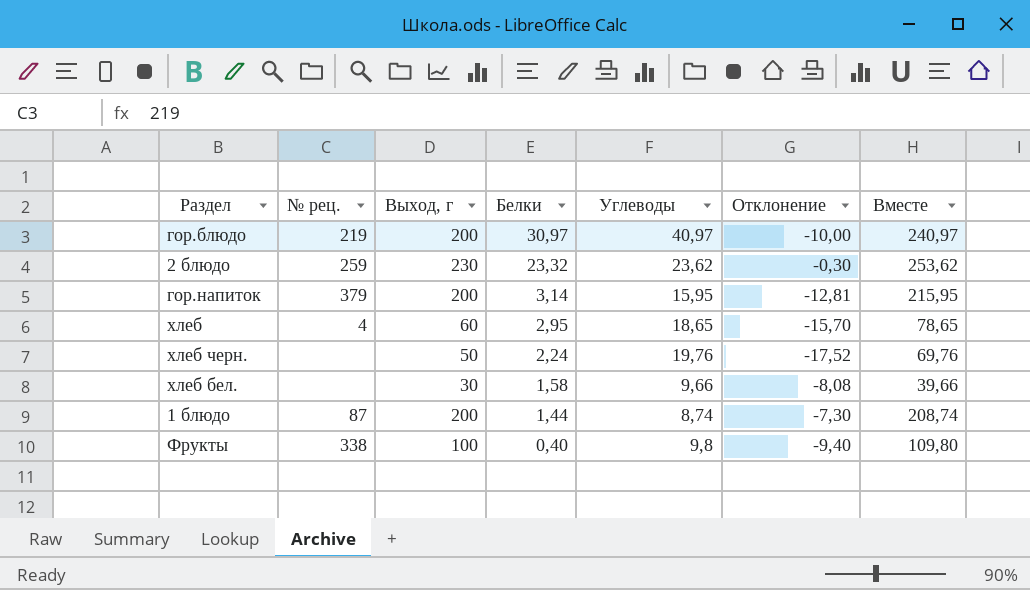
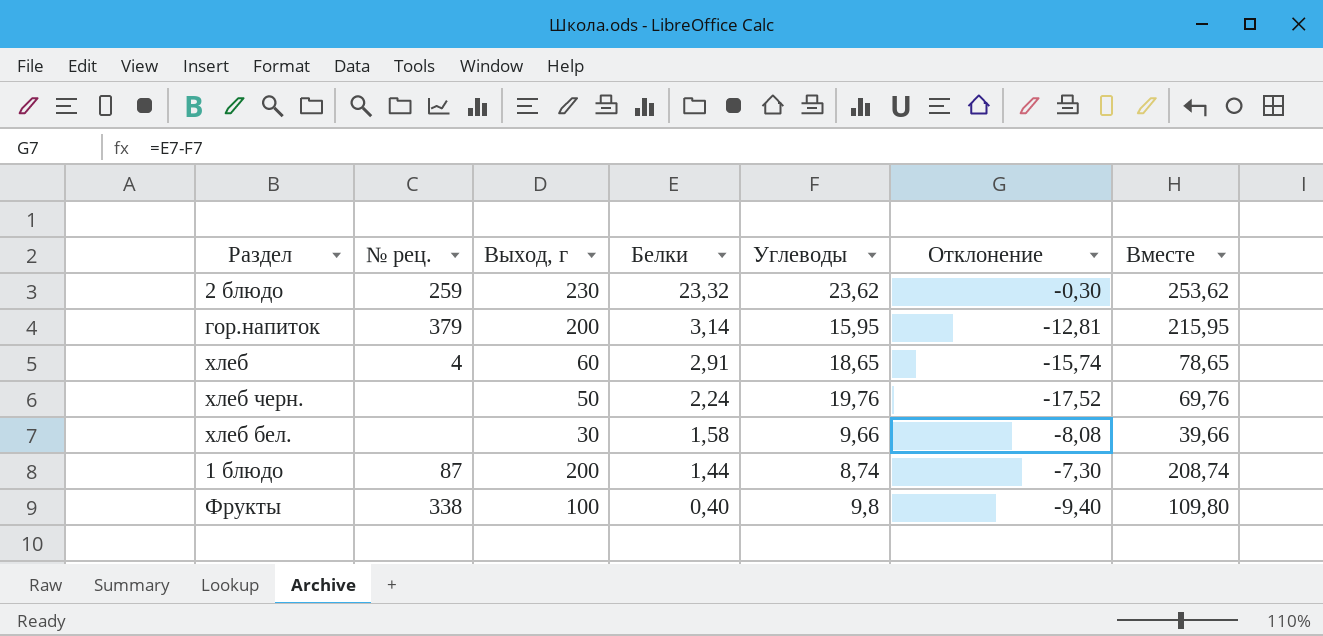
row гор.блюдо: 219 | 200 | 30,97 | 40,97 | -10,00 | 240,97 -> none
хлеб | Белки: 2,95 -> 2,91
хлеб | Отклонение: -15,70 -> -15,74

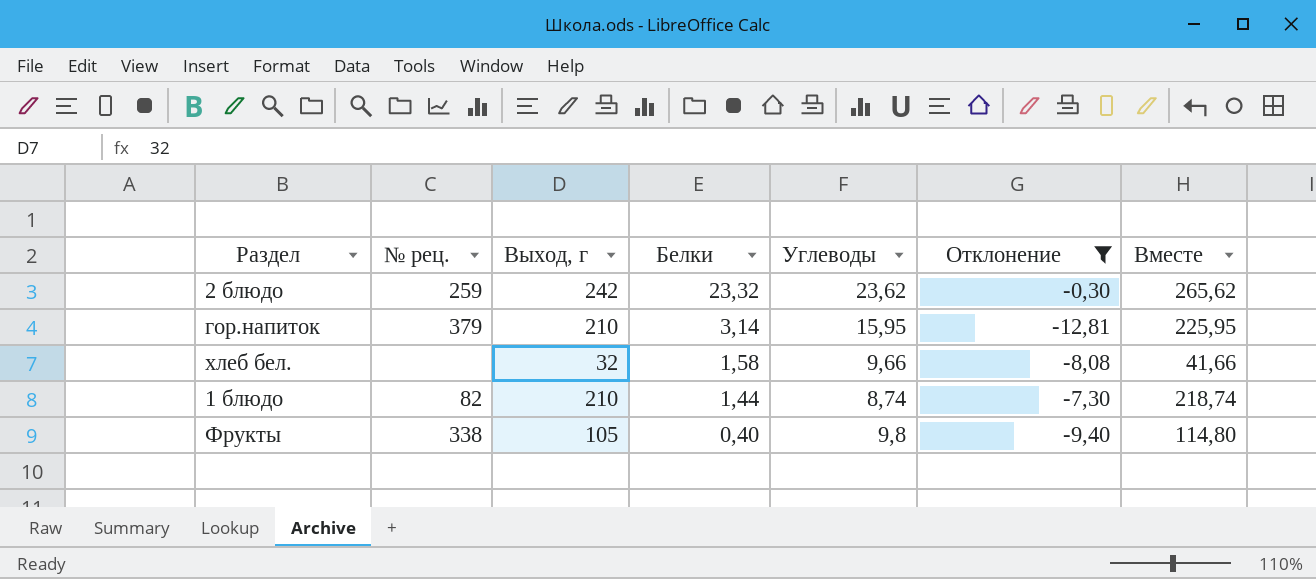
filter: none -> Отклонение >= -12,81
2 блюдо | Выход, г: 230 -> 242
2 блюдо | Вместе: 253,62 -> 265,62
гор.напиток | Выход, г: 200 -> 210
гор.напиток | Вместе: 215,95 -> 225,95
хлеб бел. | Выход, г: 30 -> 32
хлеб бел. | Вместе: 39,66 -> 41,66
1 блюдо | № рец.: 87 -> 82
1 блюдо | Выход, г: 200 -> 210
1 блюдо | Вместе: 208,74 -> 218,74
Фрукты | Выход, г: 100 -> 105
Фрукты | Вместе: 109,80 -> 114,80

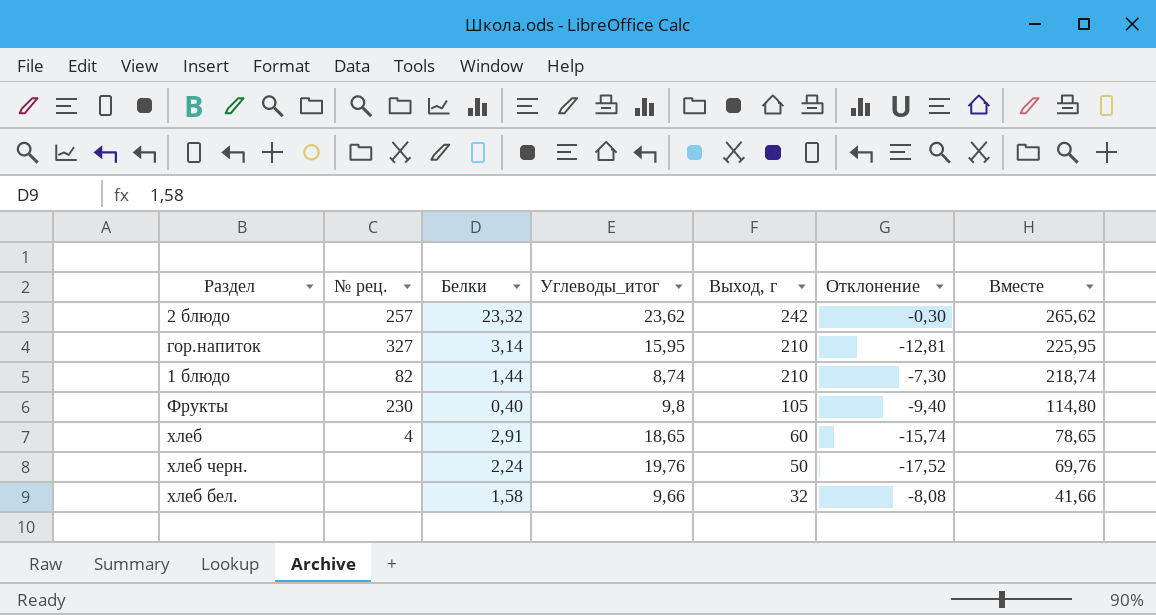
filter: Отклонение >= -12,81 -> none
row order: Белки descending -> Выход, г descending
column name: Углеводы -> Углеводы_итог
column Выход, г | position: 3 -> 5
2 блюдо | № рец.: 259 -> 257
гор.напиток | № рец.: 379 -> 327
Фрукты | № рец.: 338 -> 230

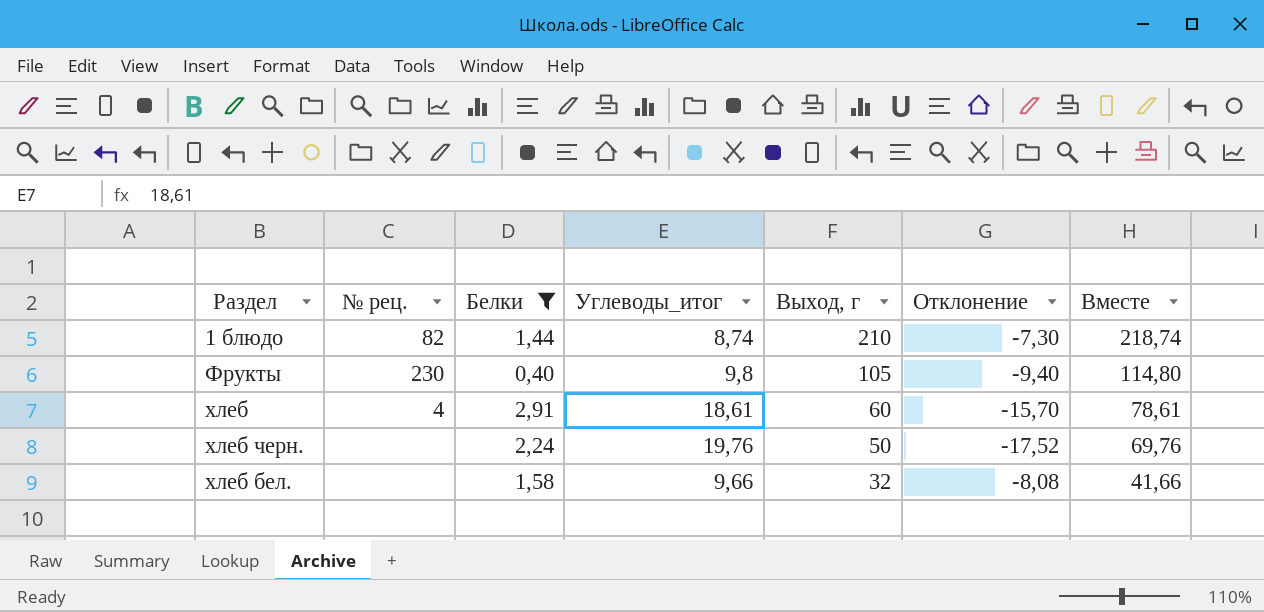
filter: none -> Белки <= 2,91
хлеб | Углеводы_итог: 18,65 -> 18,61
хлеб | Отклонение: -15,74 -> -15,70
хлеб | Вместе: 78,65 -> 78,61

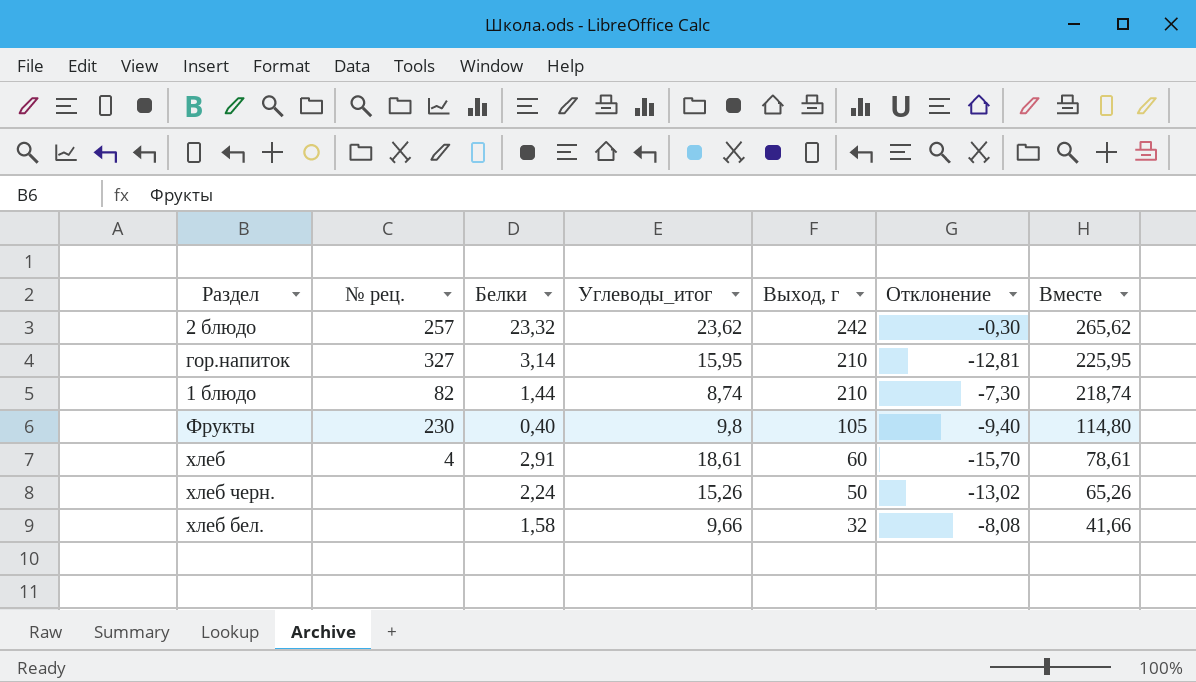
filter: Белки <= 2,91 -> none
хлеб черн. | Углеводы_итог: 19,76 -> 15,26
хлеб черн. | Отклонение: -17,52 -> -13,02
хлеб черн. | Вместе: 69,76 -> 65,26

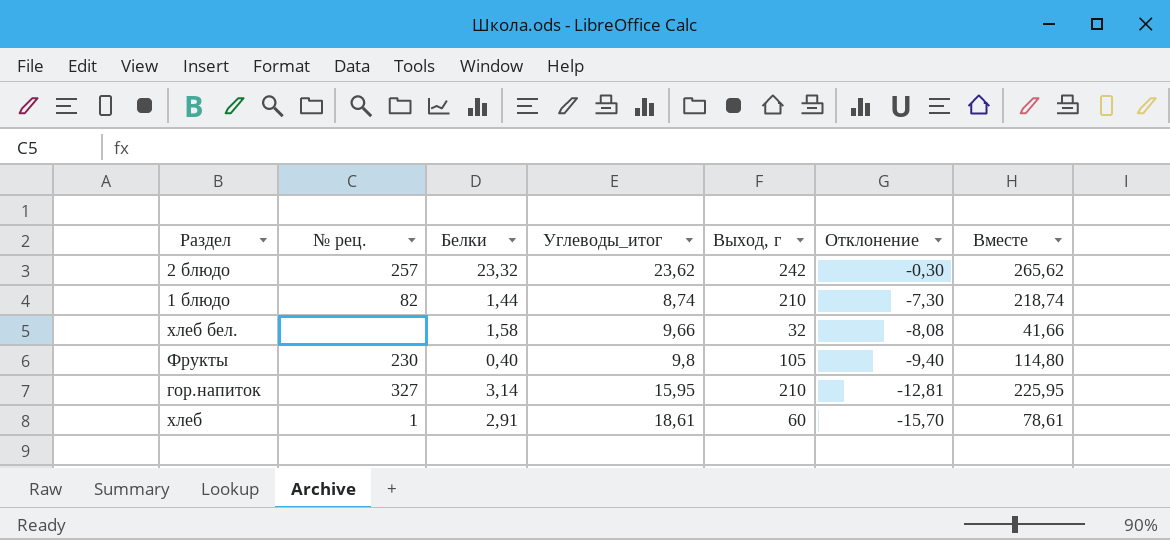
row order: Выход, г descending -> Отклонение descending
row хлеб черн.: none | 2,24 | 15,26 | 50 | -13,02 | 65,26 -> none
хлеб | № рец.: 4 -> 1

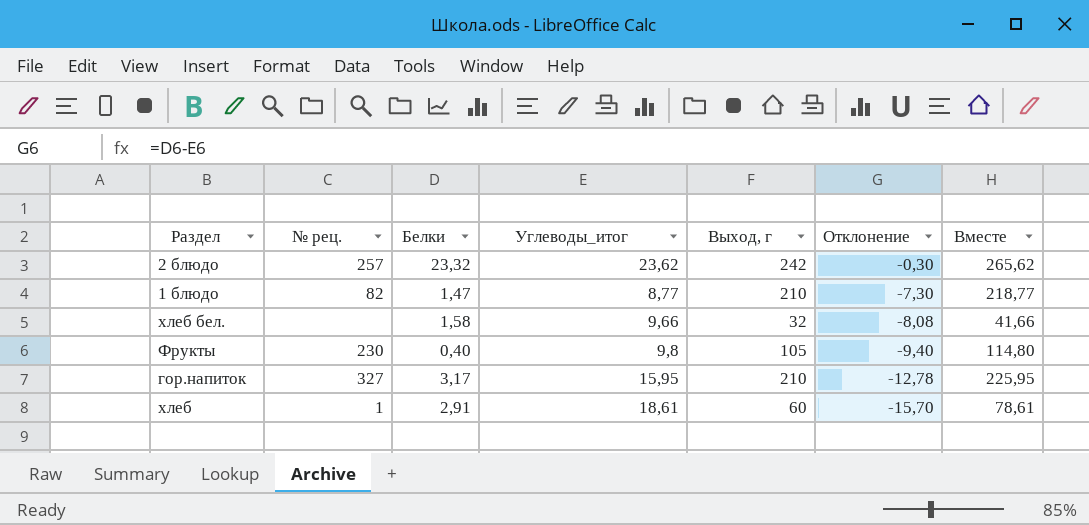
1 блюдо | Белки: 1,44 -> 1,47
1 блюдо | Углеводы_итог: 8,74 -> 8,77
1 блюдо | Вместе: 218,74 -> 218,77
гор.напиток | Белки: 3,14 -> 3,17
гор.напиток | Отклонение: -12,81 -> -12,78

